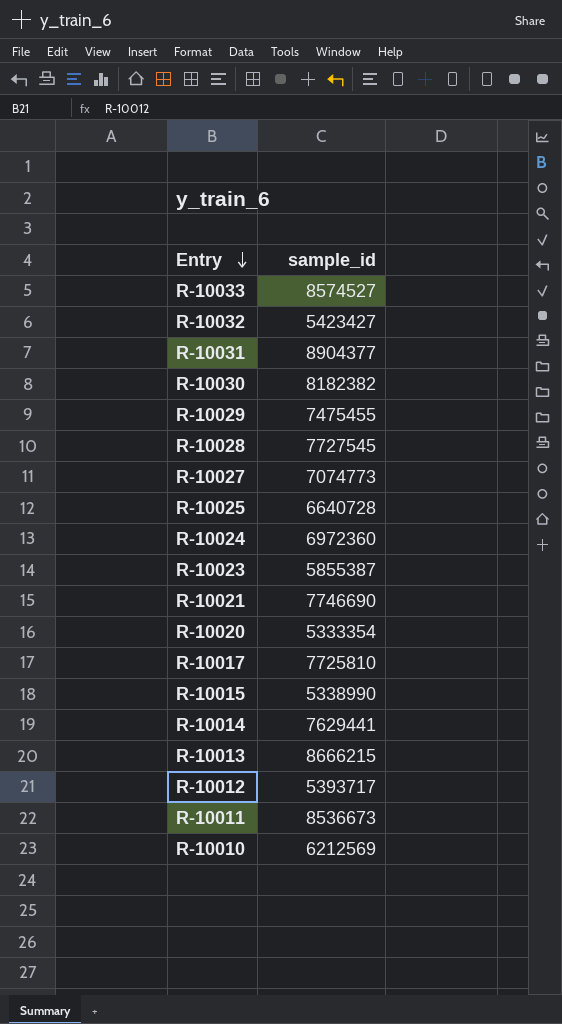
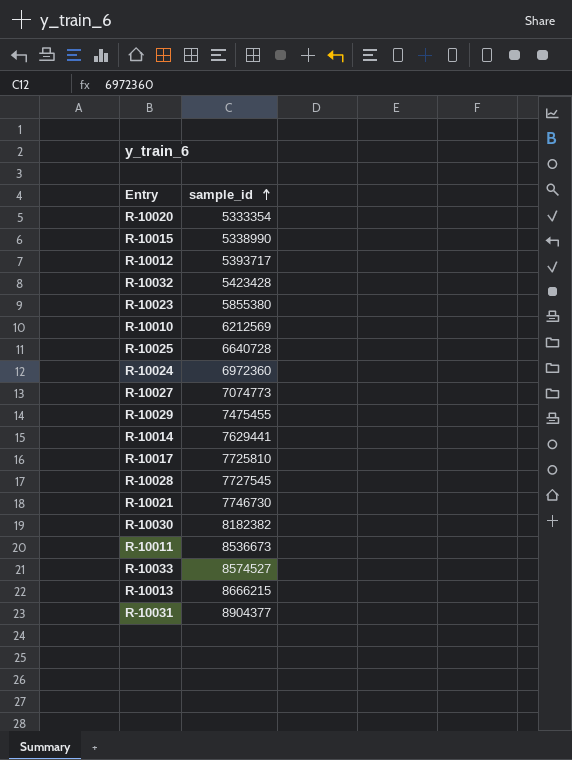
row order: Entry descending -> sample_id ascending
R-10032 | sample_id: 5423427 -> 5423428
R-10023 | sample_id: 5855387 -> 5855380
R-10021 | sample_id: 7746690 -> 7746730

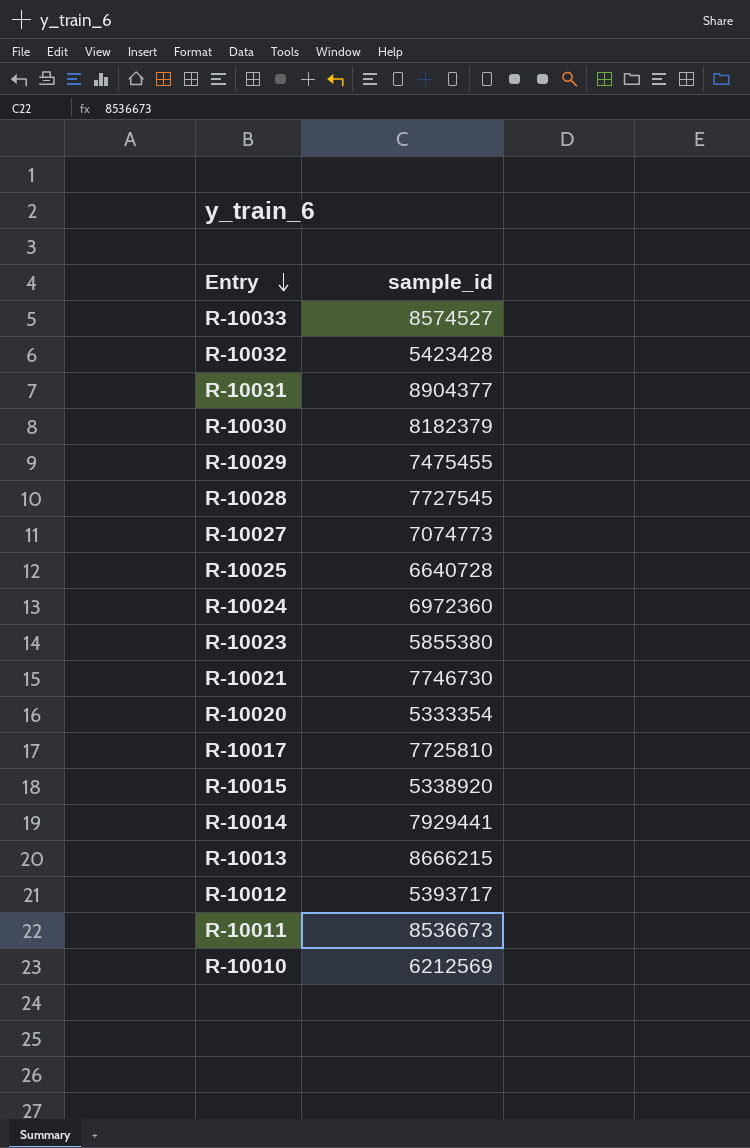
row order: sample_id ascending -> Entry descending
R-10030 | sample_id: 8182382 -> 8182379
R-10015 | sample_id: 5338990 -> 5338920
R-10014 | sample_id: 7629441 -> 7929441

